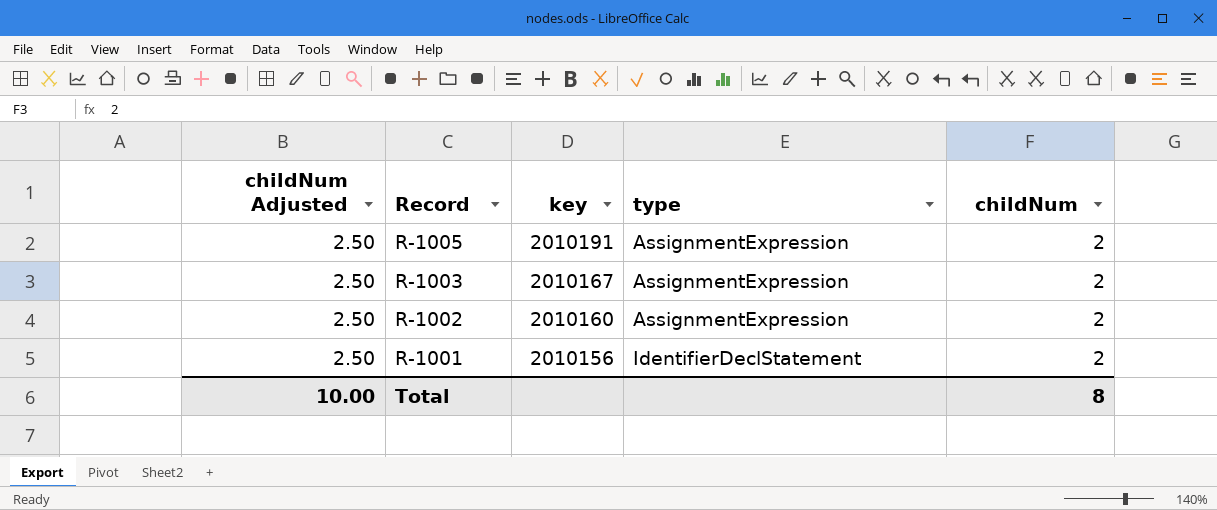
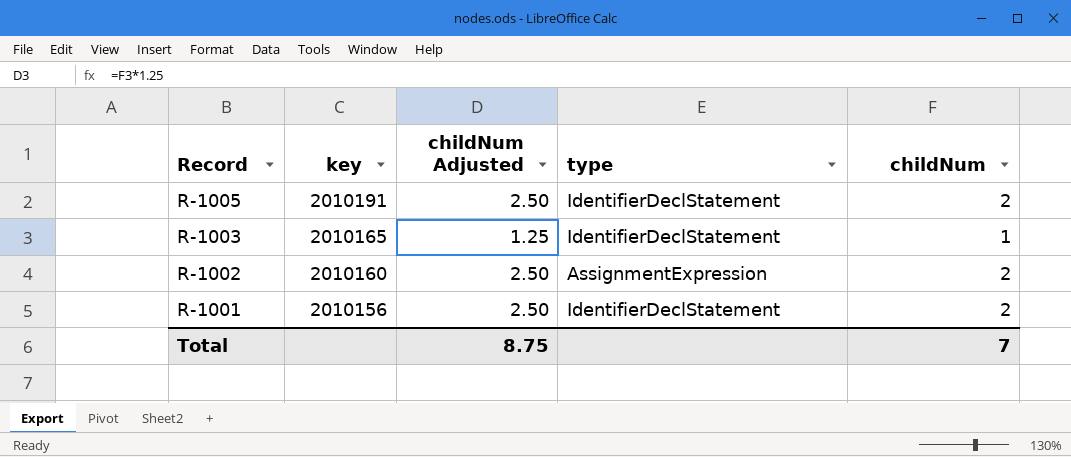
column childNum Adjusted | position: 1 -> 3
R-1005 | type: AssignmentExpression -> IdentifierDeclStatement
R-1003 | key: 2010167 -> 2010165
R-1003 | childNum Adjusted: 2.50 -> 1.25
R-1003 | type: AssignmentExpression -> IdentifierDeclStatement
R-1003 | childNum: 2 -> 1
Total | childNum Adjusted: 10.00 -> 8.75
Total | childNum: 8 -> 7

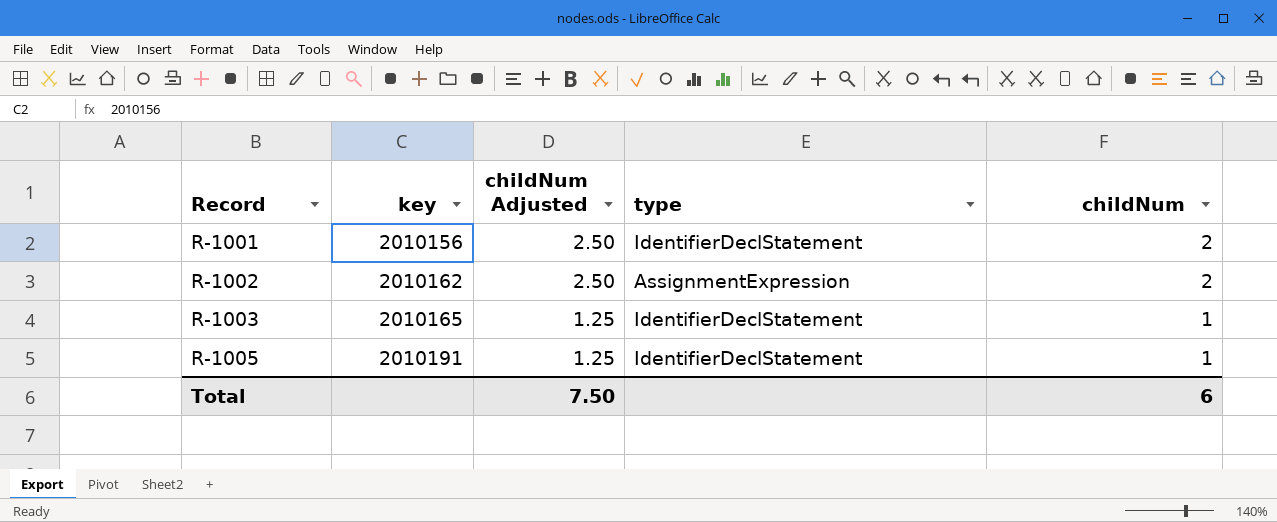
row order: Record descending -> Record ascending
R-1002 | key: 2010160 -> 2010162
R-1005 | childNum Adjusted: 2.50 -> 1.25
R-1005 | childNum: 2 -> 1
Total | childNum Adjusted: 8.75 -> 7.50
Total | childNum: 7 -> 6

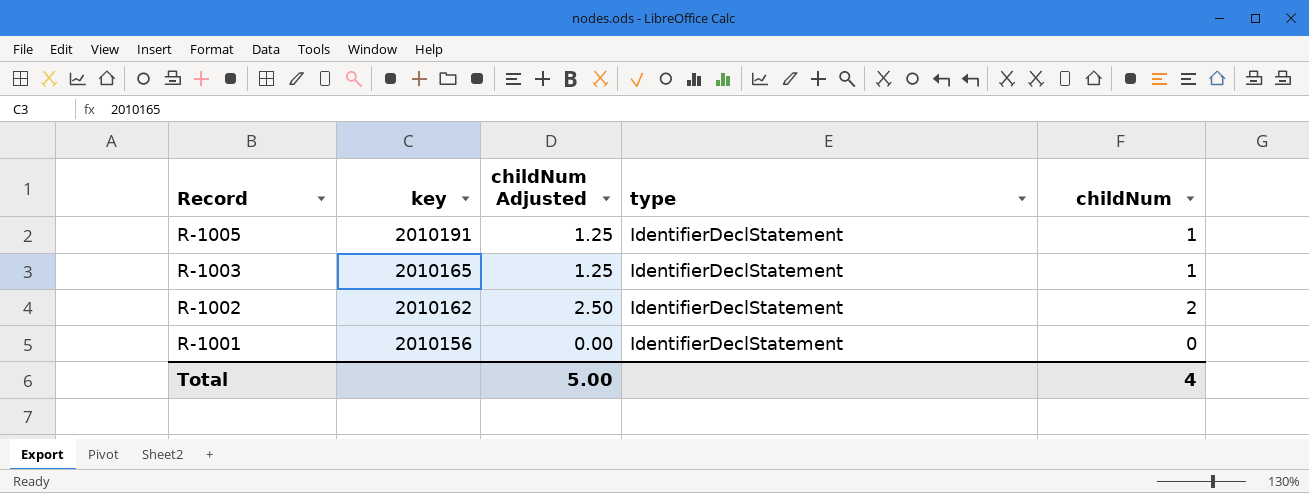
row order: Record ascending -> Record descending
R-1002 | type: AssignmentExpression -> IdentifierDeclStatement
R-1001 | childNum Adjusted: 2.50 -> 0.00
R-1001 | childNum: 2 -> 0
Total | childNum Adjusted: 7.50 -> 5.00
Total | childNum: 6 -> 4

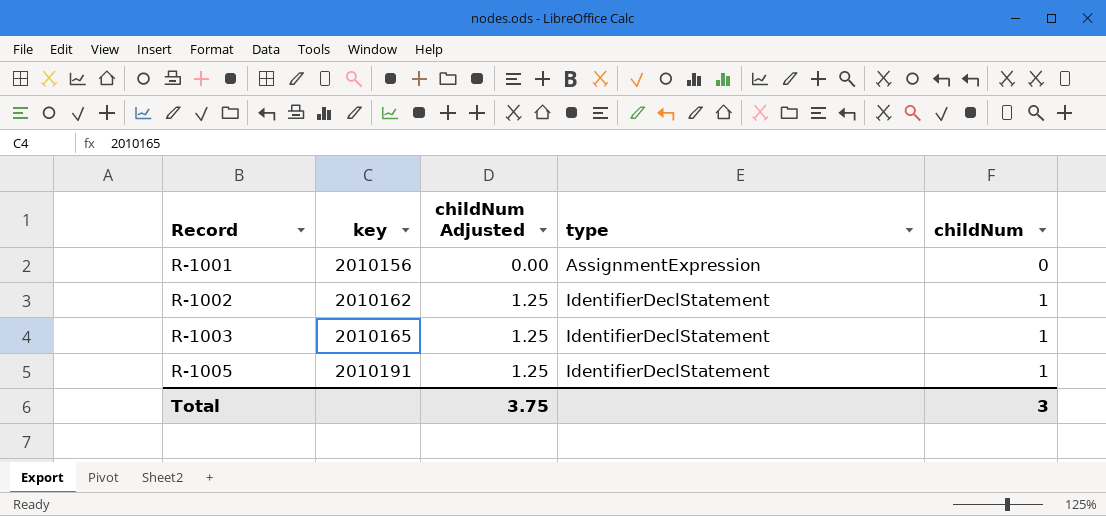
row order: Record descending -> Record ascending
R-1001 | type: IdentifierDeclStatement -> AssignmentExpression
R-1002 | childNum Adjusted: 2.50 -> 1.25
R-1002 | childNum: 2 -> 1
Total | childNum Adjusted: 5.00 -> 3.75
Total | childNum: 4 -> 3

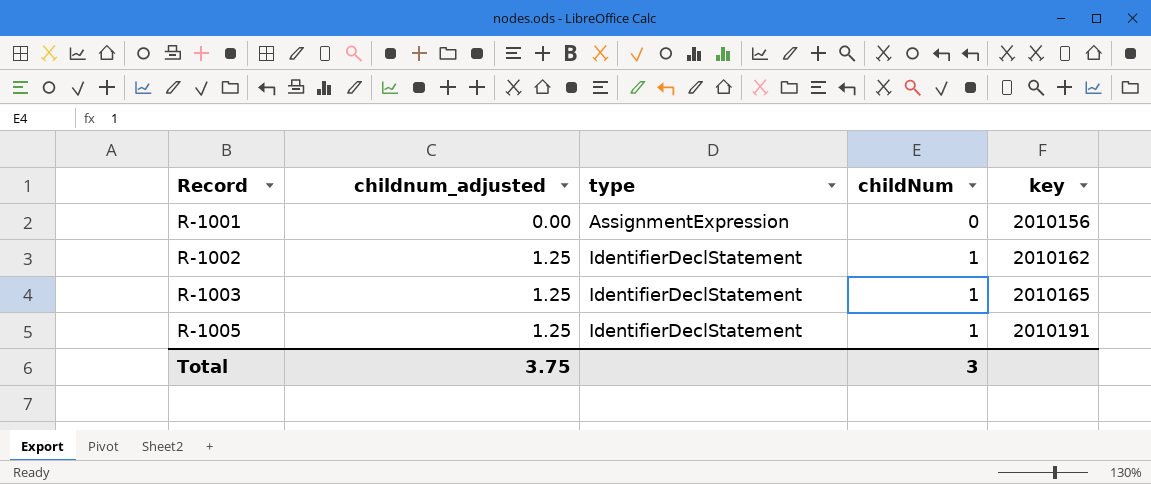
column name: childNum Adjusted -> childnum_adjusted
column key | position: 2 -> 5

